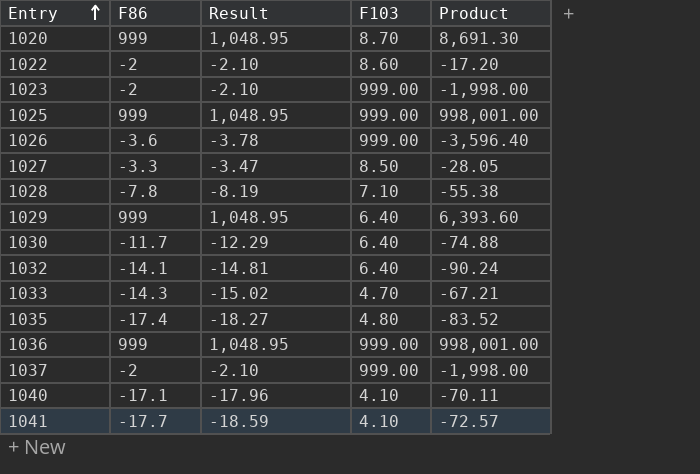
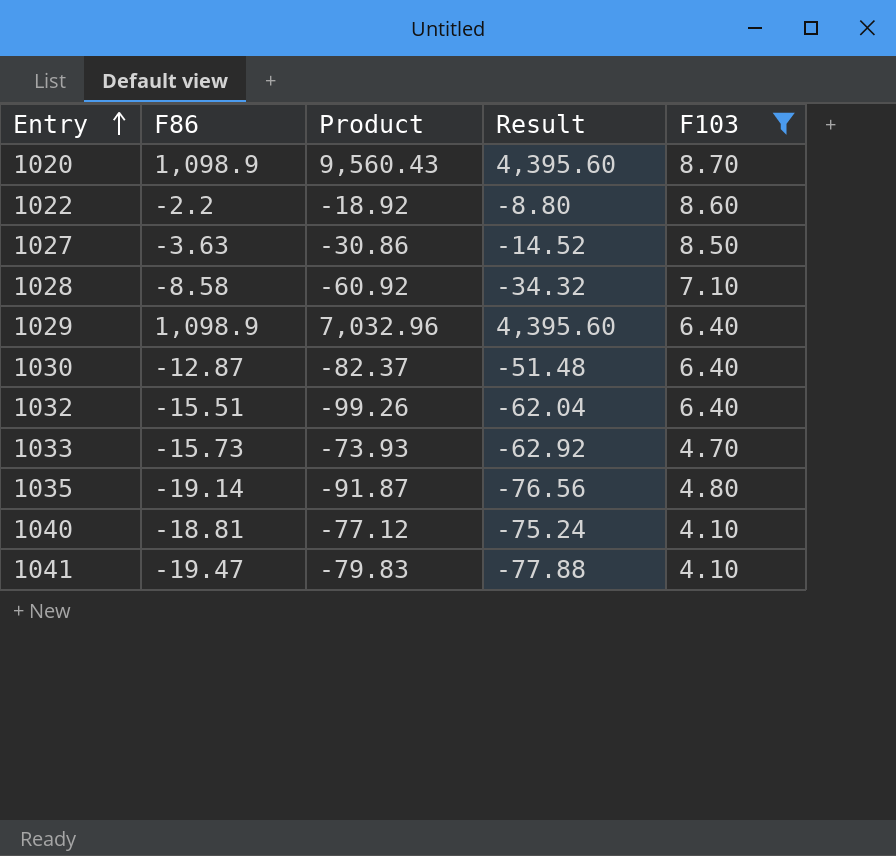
filter: none -> F103 != 999.00
column Product | position: 5 -> 3
column Result | formula: [F86] * 1.05 -> [F86] * 4
1020 | F86: 999 -> 1,098.9
1020 | Product: 8,691.30 -> 9,560.43
1022 | F86: -2 -> -2.2
1022 | Product: -17.20 -> -18.92
1027 | F86: -3.3 -> -3.63
1027 | Product: -28.05 -> -30.86
1028 | F86: -7.8 -> -8.58
1028 | Product: -55.38 -> -60.92
1029 | F86: 999 -> 1,098.9
1029 | Product: 6,393.60 -> 7,032.96
1030 | F86: -11.7 -> -12.87
1030 | Product: -74.88 -> -82.37
1032 | F86: -14.1 -> -15.51
1032 | Product: -90.24 -> -99.26
1033 | F86: -14.3 -> -15.73
1033 | Product: -67.21 -> -73.93
1035 | F86: -17.4 -> -19.14
1035 | Product: -83.52 -> -91.87
1040 | F86: -17.1 -> -18.81
1040 | Product: -70.11 -> -77.12
1041 | F86: -17.7 -> -19.47
1041 | Product: -72.57 -> -79.83

